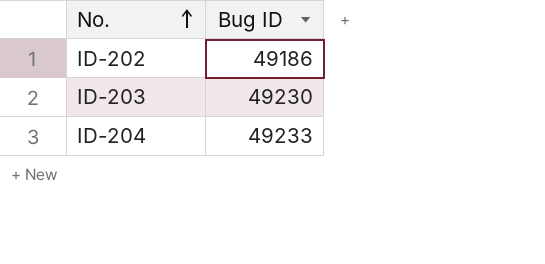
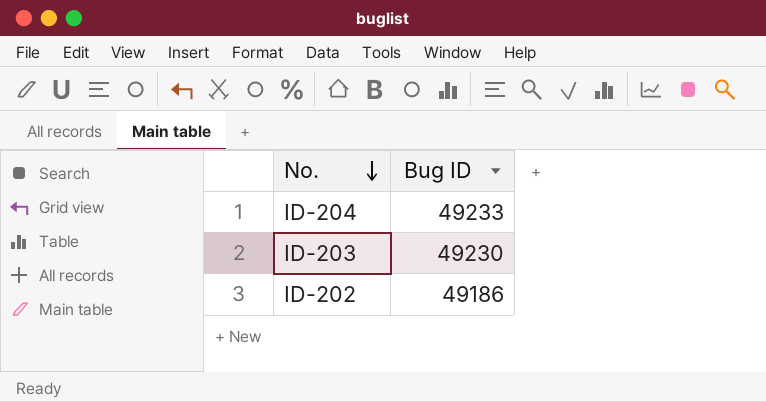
row order: No. ascending -> No. descending

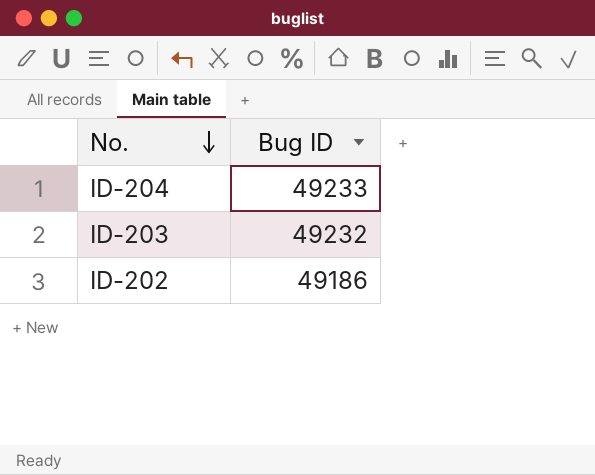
ID-203 | Bug ID: 49230 -> 49232

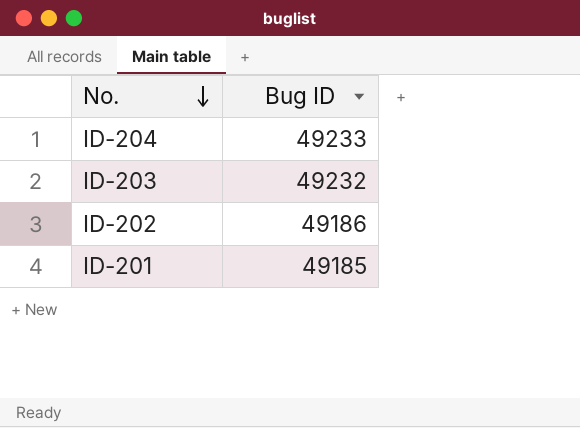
row ID-201: none -> 49185

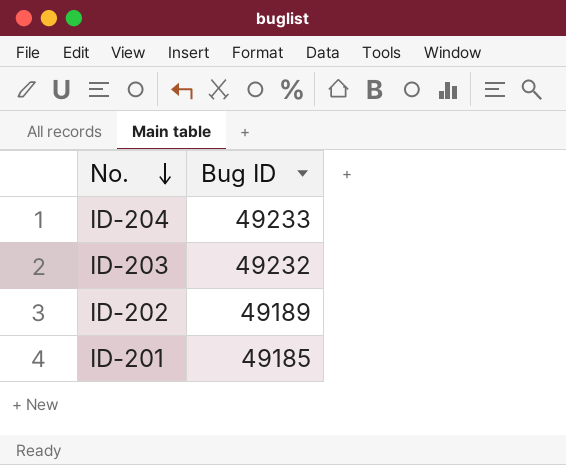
ID-202 | Bug ID: 49186 -> 49189

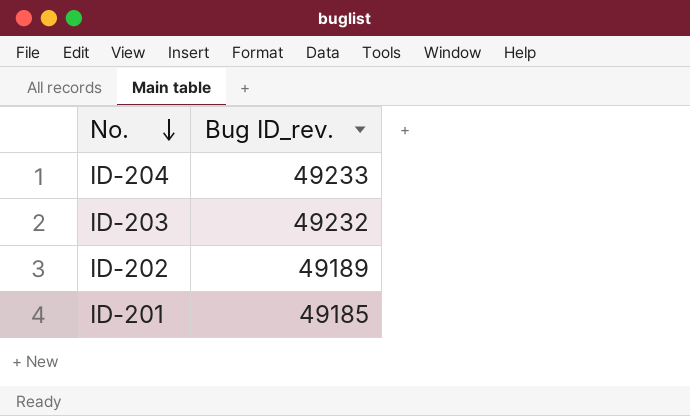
column name: Bug ID -> Bug ID_rev.

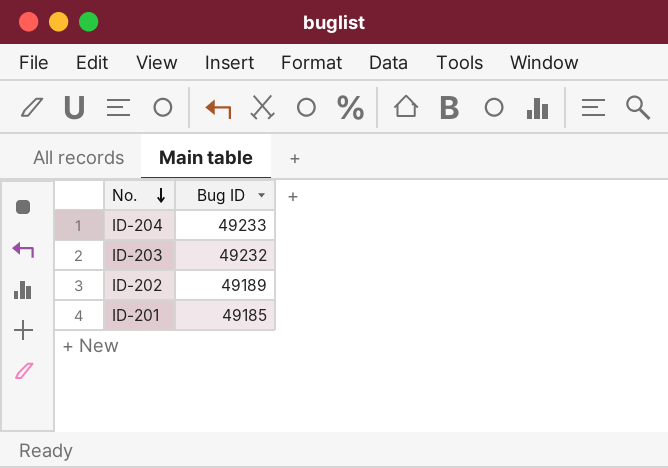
column name: Bug ID_rev. -> Bug ID

